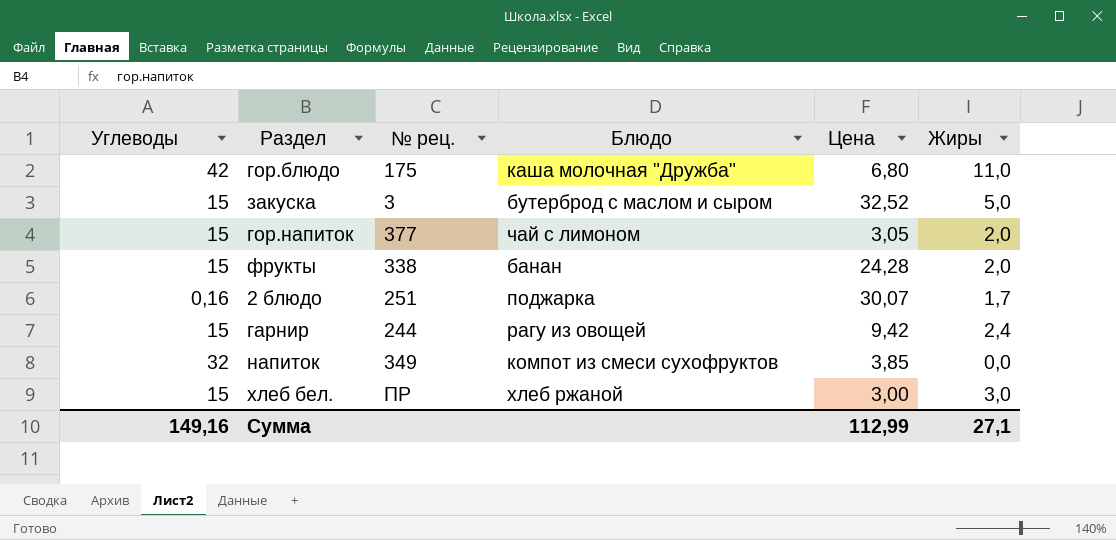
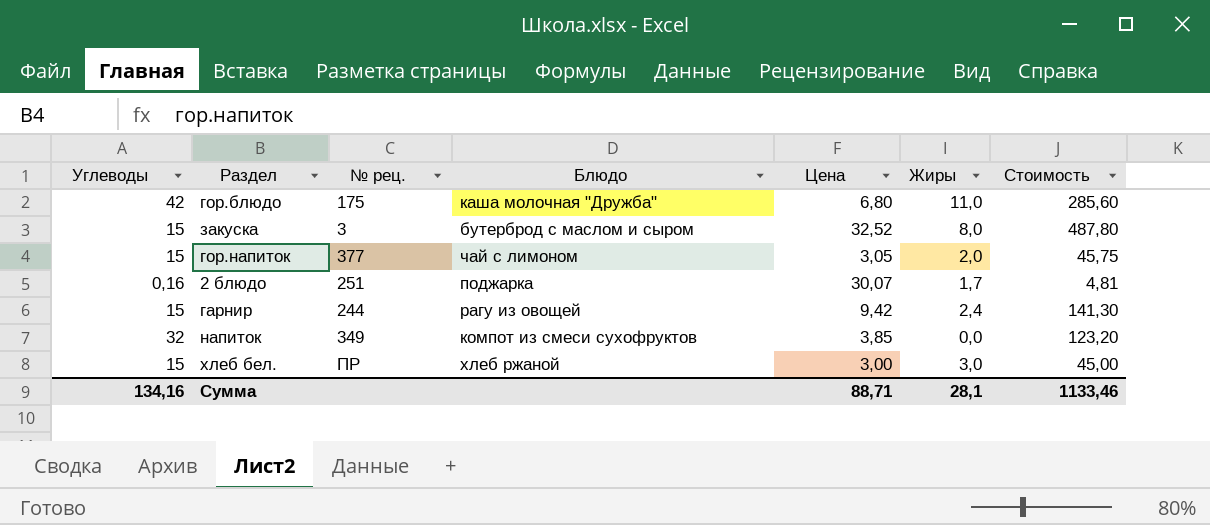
column Стоимость | formula: none -> [Углеводы] * [Цена]
row фрукты: 15 | 338 | банан | 24,28 | 2,0 -> none
закуска | Жиры: 5,0 -> 8,0
Сумма | Углеводы: 149,16 -> 134,16
Сумма | Цена: 112,99 -> 88,71
Сумма | Жиры: 27,1 -> 28,1

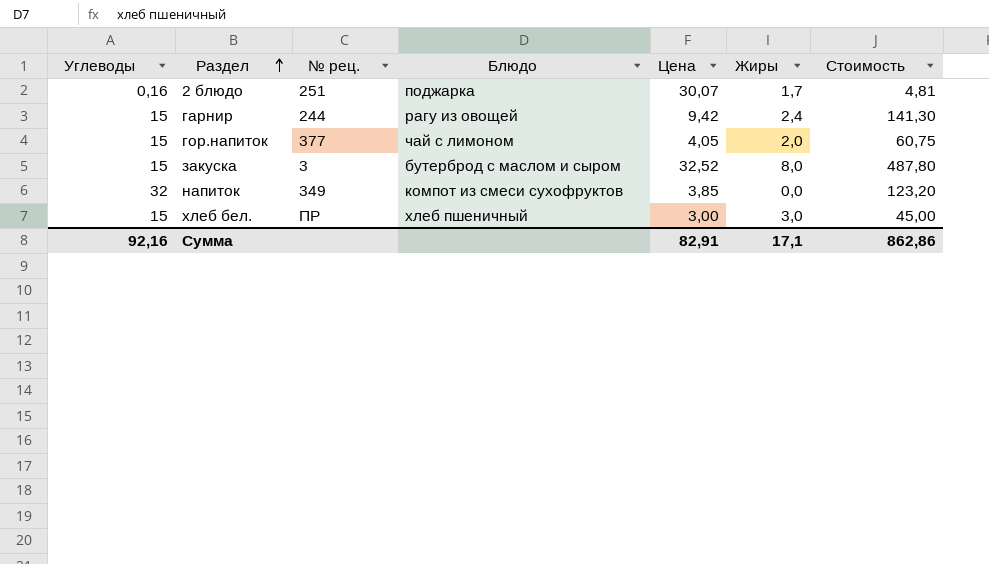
row order: none -> Раздел ascending
row гор.блюдо: 42 | 175 | каша молочная "Дружба" | 6,80 | 11,0 | 285,60 -> none
гор.напиток | Цена: 3,05 -> 4,05
гор.напиток | Стоимость: 45,75 -> 60,75
хлеб бел. | Блюдо: хлеб ржаной -> хлеб пшеничный
Сумма | Углеводы: 134,16 -> 92,16
Сумма | Цена: 88,71 -> 82,91
Сумма | Жиры: 28,1 -> 17,1
Сумма | Стоимость: 1133,46 -> 862,86

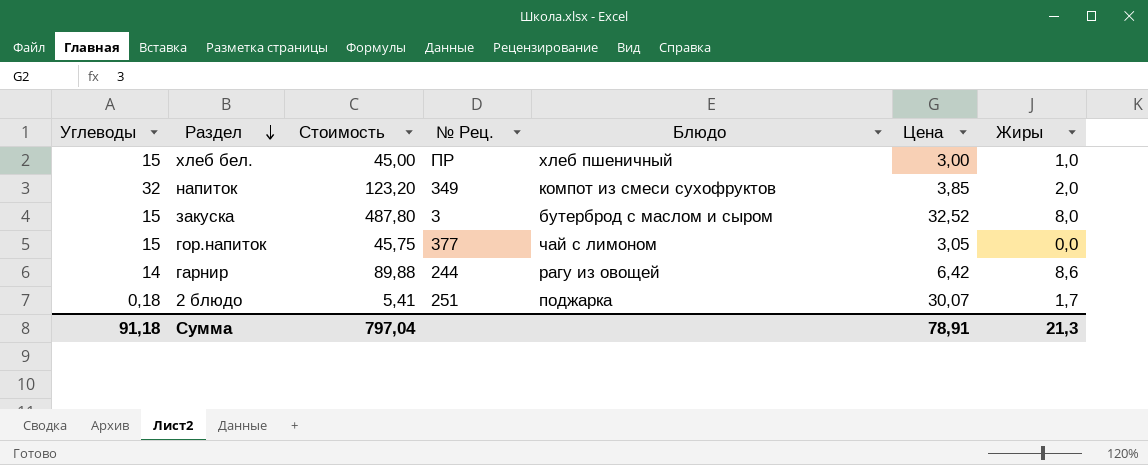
row order: Раздел ascending -> Раздел descending
column Стоимость | position: 7 -> 3
column name: № рец. -> № Рец.
хлеб бел. | Жиры: 3,0 -> 1,0
напиток | Жиры: 0,0 -> 2,0
гор.напиток | Стоимость: 60,75 -> 45,75
гор.напиток | Цена: 4,05 -> 3,05
гор.напиток | Жиры: 2,0 -> 0,0
гарнир | Углеводы: 15 -> 14
гарнир | Стоимость: 141,30 -> 89,88
гарнир | Цена: 9,42 -> 6,42
гарнир | Жиры: 2,4 -> 8,6
2 блюдо | Углеводы: 0,16 -> 0,18
2 блюдо | Стоимость: 4,81 -> 5,41
Сумма | Углеводы: 92,16 -> 91,18
Сумма | Стоимость: 862,86 -> 797,04
Сумма | Цена: 82,91 -> 78,91
Сумма | Жиры: 17,1 -> 21,3

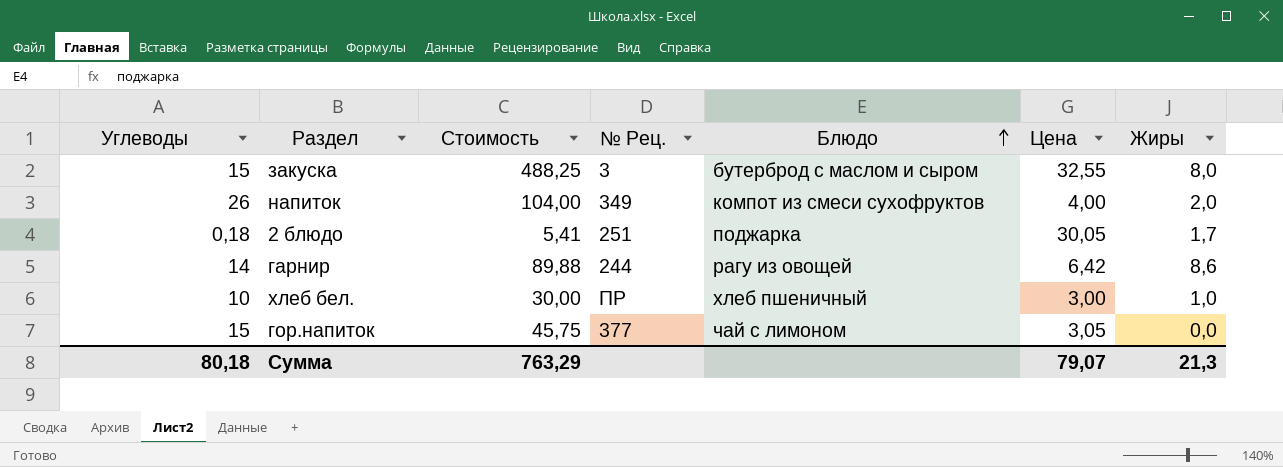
row order: Раздел descending -> Блюдо ascending
закуска | Стоимость: 487,80 -> 488,25
закуска | Цена: 32,52 -> 32,55
напиток | Углеводы: 32 -> 26
напиток | Стоимость: 123,20 -> 104,00
напиток | Цена: 3,85 -> 4,00
2 блюдо | Цена: 30,07 -> 30,05
хлеб бел. | Углеводы: 15 -> 10
хлеб бел. | Стоимость: 45,00 -> 30,00
Сумма | Углеводы: 91,18 -> 80,18
Сумма | Стоимость: 797,04 -> 763,29
Сумма | Цена: 78,91 -> 79,07

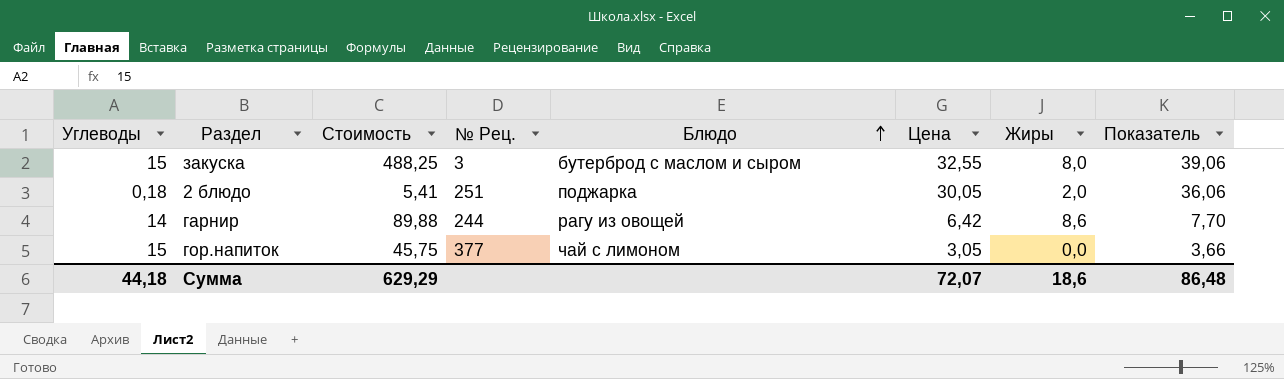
column Показатель | formula: none -> [Цена] * 1,2
row напиток: 26 | 104,00 | 349 | компот из смеси сухофруктов | 4,00 | 2,0 -> none
row хлеб бел.: 10 | 30,00 | ПР | хлеб пшеничный | 3,00 | 1,0 -> none
2 блюдо | Жиры: 1,7 -> 2,0
Сумма | Углеводы: 80,18 -> 44,18
Сумма | Стоимость: 763,29 -> 629,29
Сумма | Цена: 79,07 -> 72,07
Сумма | Жиры: 21,3 -> 18,6

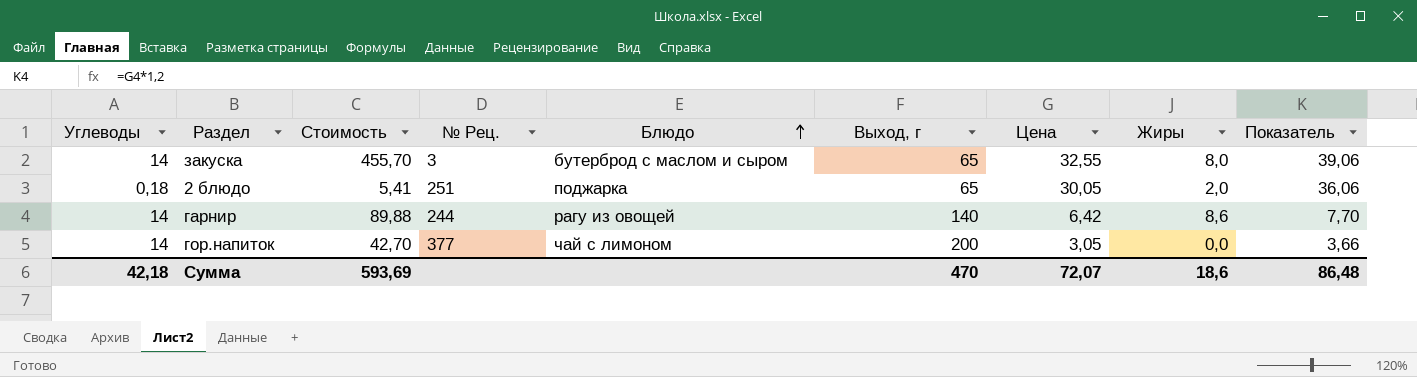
column Выход, г | position: none -> 6
закуска | Углеводы: 15 -> 14
закуска | Стоимость: 488,25 -> 455,70
гор.напиток | Углеводы: 15 -> 14
гор.напиток | Стоимость: 45,75 -> 42,70
Сумма | Углеводы: 44,18 -> 42,18
Сумма | Стоимость: 629,29 -> 593,69

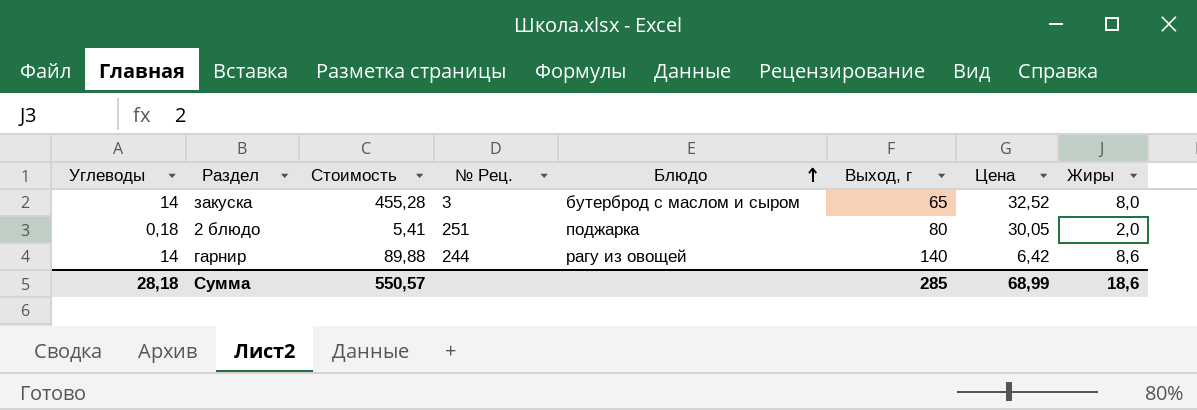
column Показатель | formula: [Цена] * 1,2 -> none
row гор.напиток: 14 | 42,70 | 377 | чай с лимоном | 200 | 3,05 | 0,0 | 3,66 -> none
закуска | Стоимость: 455,70 -> 455,28
закуска | Цена: 32,55 -> 32,52
2 блюдо | Выход, г: 65 -> 80
Сумма | Углеводы: 42,18 -> 28,18
Сумма | Стоимость: 593,69 -> 550,57
Сумма | Выход, г: 470 -> 285
Сумма | Цена: 72,07 -> 68,99

